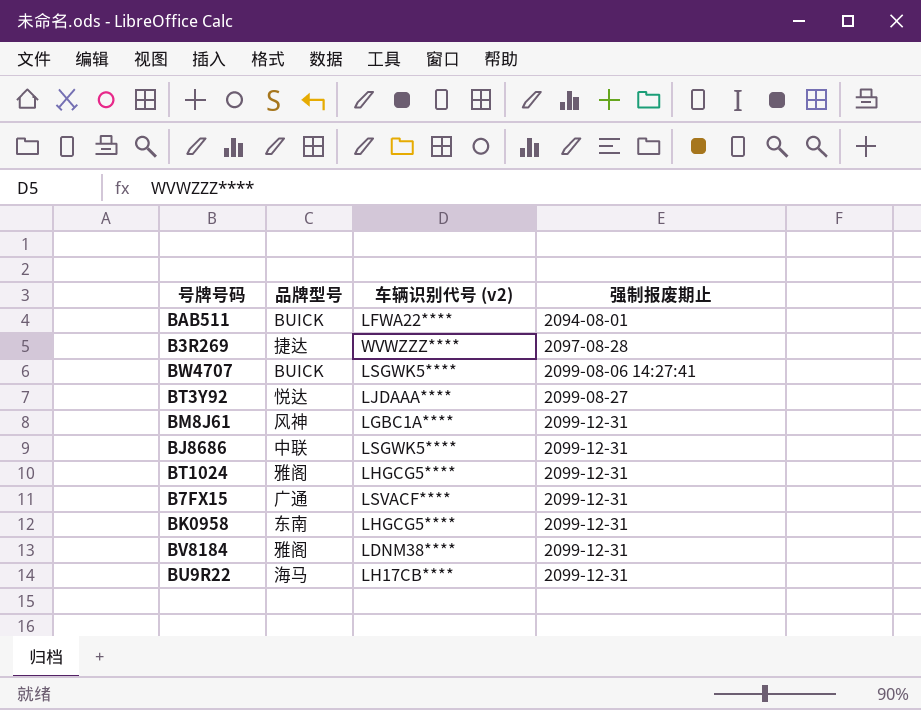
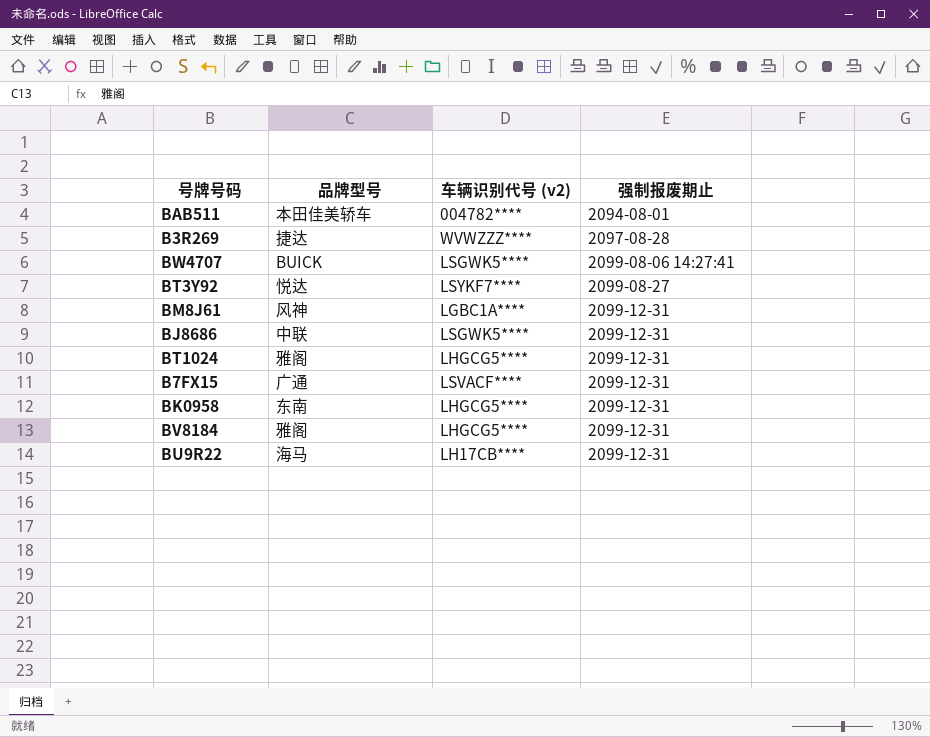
BAB511 | 品牌型号: BUICK -> 本田佳美轿车
BAB511 | 车辆识别代号 (v2): LFWA22**** -> 004782****
BT3Y92 | 车辆识别代号 (v2): LJDAAA**** -> LSYKF7****
BV8184 | 车辆识别代号 (v2): LDNM38**** -> LHGCG5****

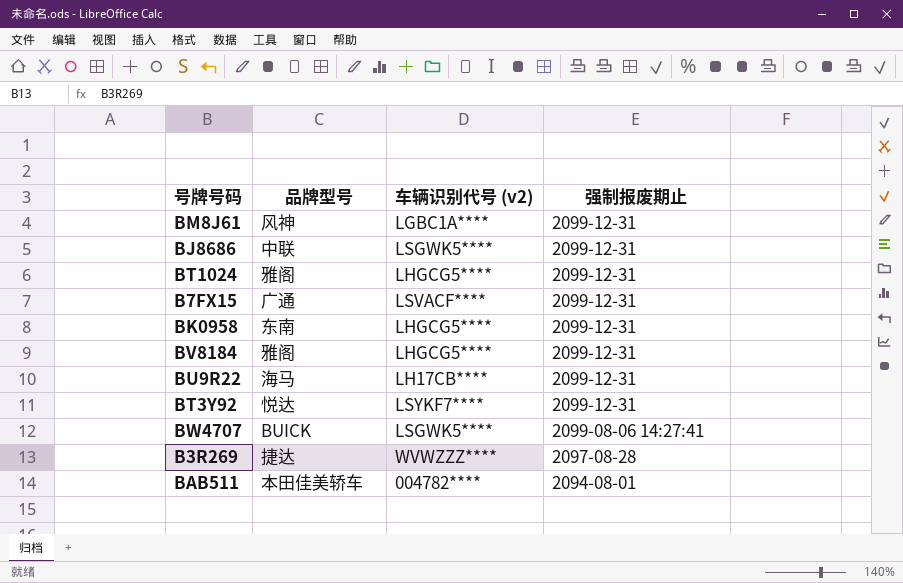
row order: 强制报废期止 ascending -> 强制报废期止 descending
BT3Y92 | 强制报废期止: 2099-08-27 -> 2099-12-31

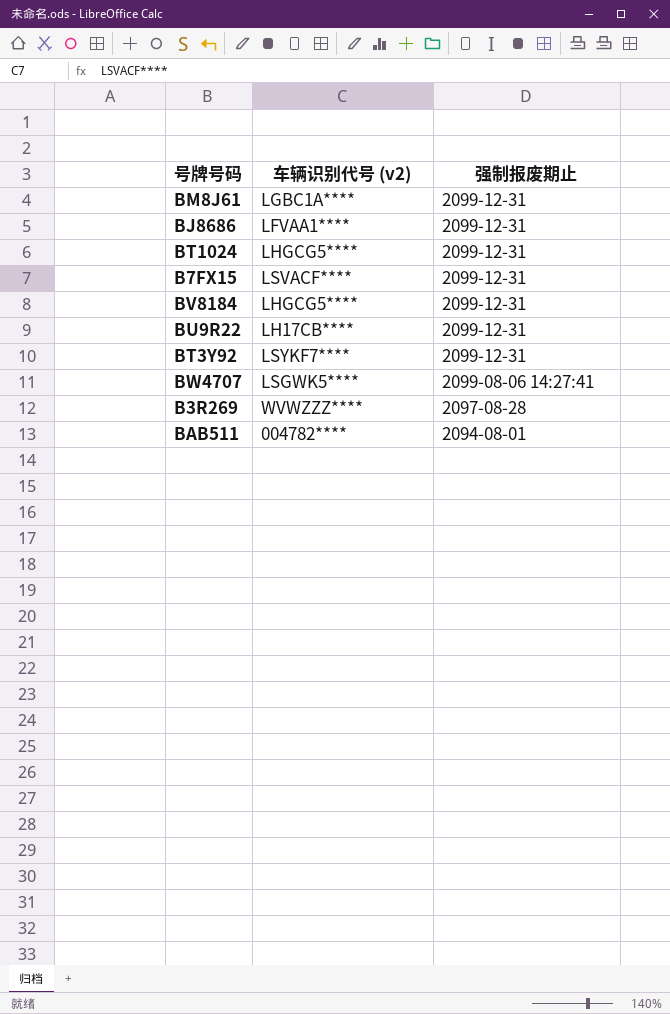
column 品牌型号 | position: 2 -> none
row BK0958: 东南 | LHGCG5**** | 2099-12-31 -> none
BJ8686 | 车辆识别代号 (v2): LSGWK5**** -> LFVAA1****

